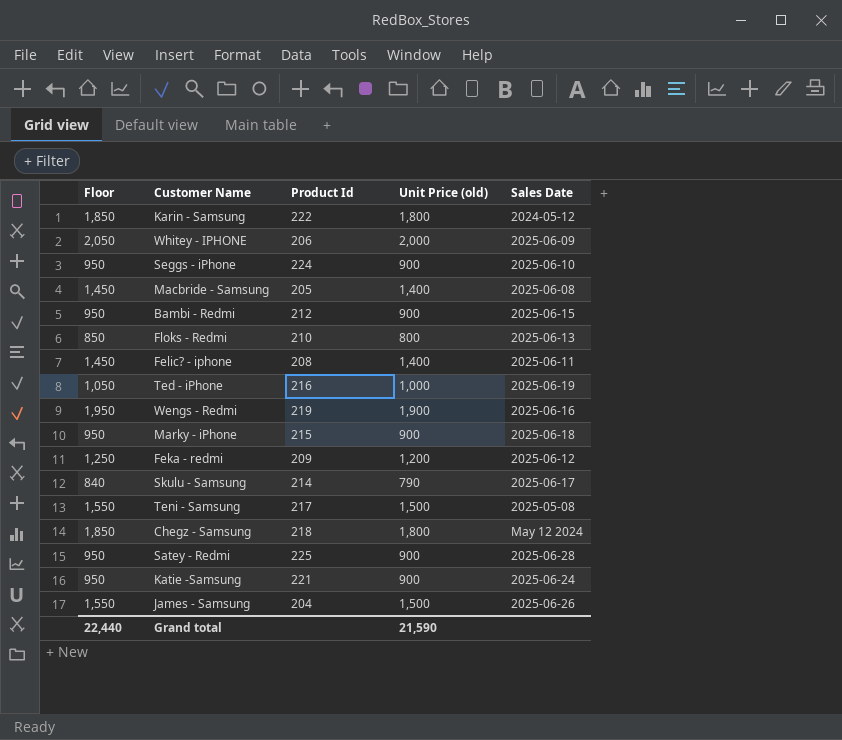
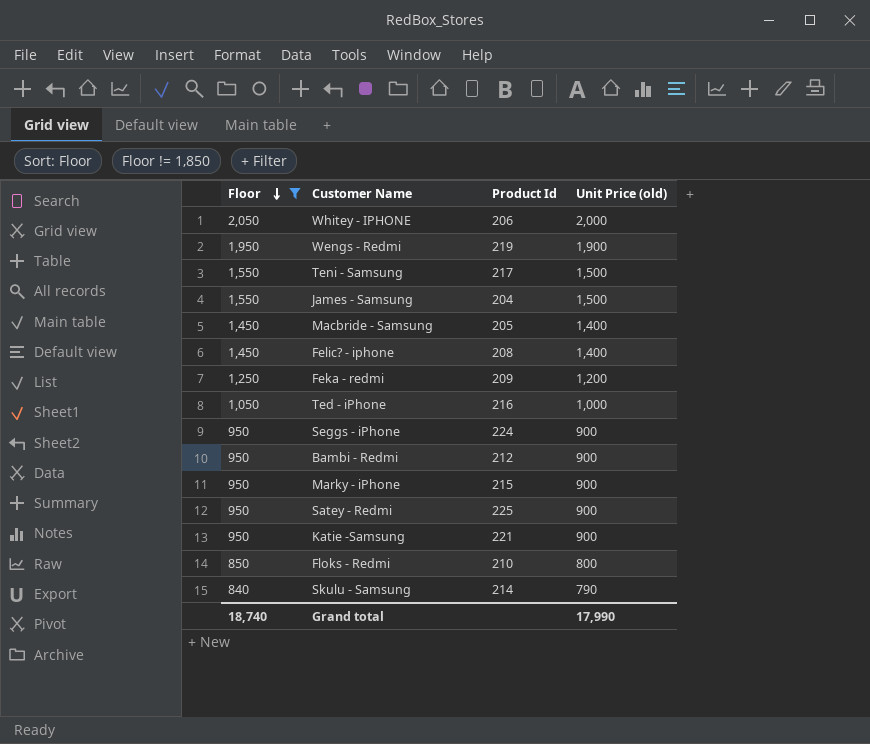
filter: none -> Floor != 1,850
row order: none -> Floor descending
column Sales Date | position: 5 -> none
Grand total | Floor: 22,440 -> 18,740
Grand total | Unit Price (old): 21,590 -> 17,990

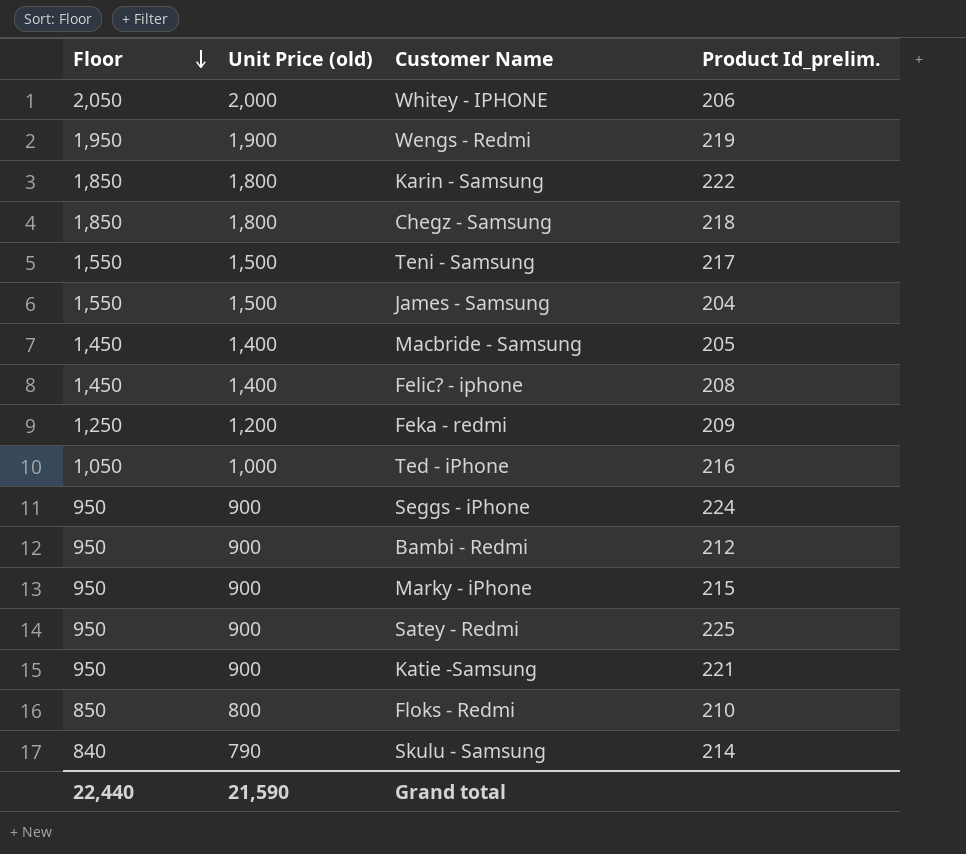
filter: Floor != 1,850 -> none
column Unit Price (old) | position: 4 -> 2
column name: Product Id -> Product Id_prelim.
Grand total | Floor: 18,740 -> 22,440
Grand total | Unit Price (old): 17,990 -> 21,590

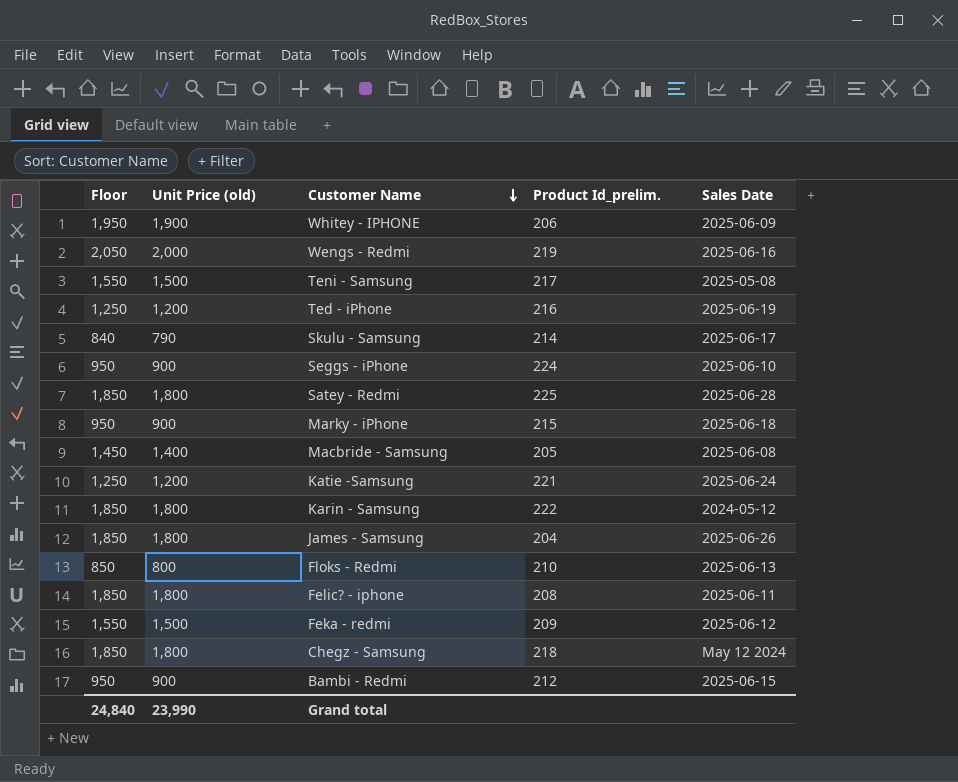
row order: Floor descending -> Customer Name descending
column Sales Date | position: none -> 5
Whitey - IPHONE | Floor: 2,050 -> 1,950
Whitey - IPHONE | Unit Price (old): 2,000 -> 1,900
Wengs - Redmi | Floor: 1,950 -> 2,050
Wengs - Redmi | Unit Price (old): 1,900 -> 2,000
Ted - iPhone | Floor: 1,050 -> 1,250
Ted - iPhone | Unit Price (old): 1,000 -> 1,200
Satey - Redmi | Floor: 950 -> 1,850
Satey - Redmi | Unit Price (old): 900 -> 1,800
Katie -Samsung | Floor: 950 -> 1,250
Katie -Samsung | Unit Price (old): 900 -> 1,200
James - Samsung | Floor: 1,550 -> 1,850
James - Samsung | Unit Price (old): 1,500 -> 1,800
Felic? - iphone | Floor: 1,450 -> 1,850
Felic? - iphone | Unit Price (old): 1,400 -> 1,800
Feka - redmi | Floor: 1,250 -> 1,550
Feka - redmi | Unit Price (old): 1,200 -> 1,500
Grand total | Floor: 22,440 -> 24,840
Grand total | Unit Price (old): 21,590 -> 23,990

